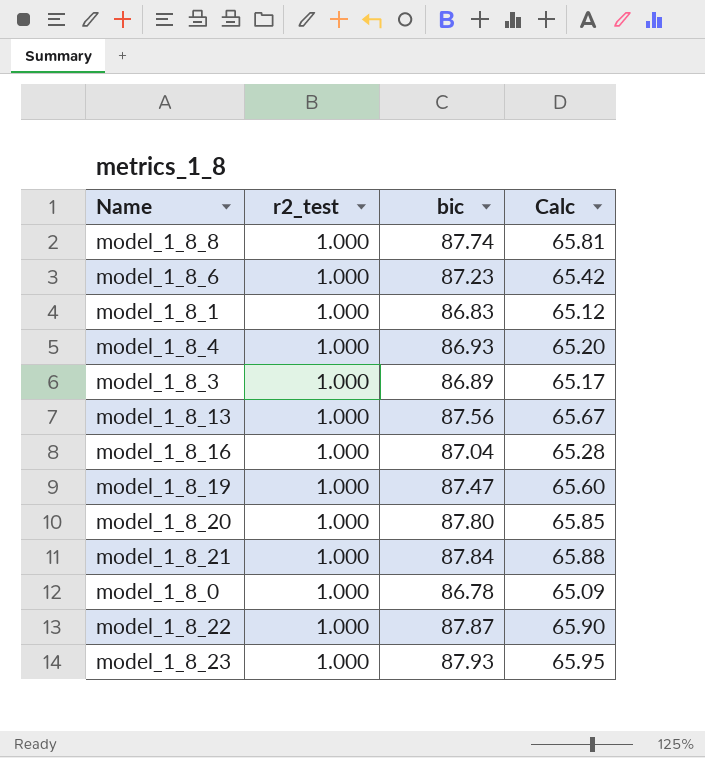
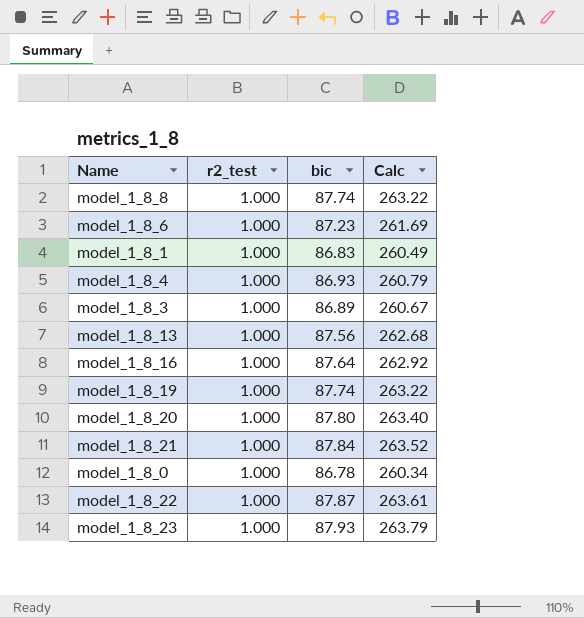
column Calc | formula: [bic] * 0.75 -> [bic] * 3
model_1_8_16 | bic: 87.04 -> 87.64
model_1_8_19 | bic: 87.47 -> 87.74

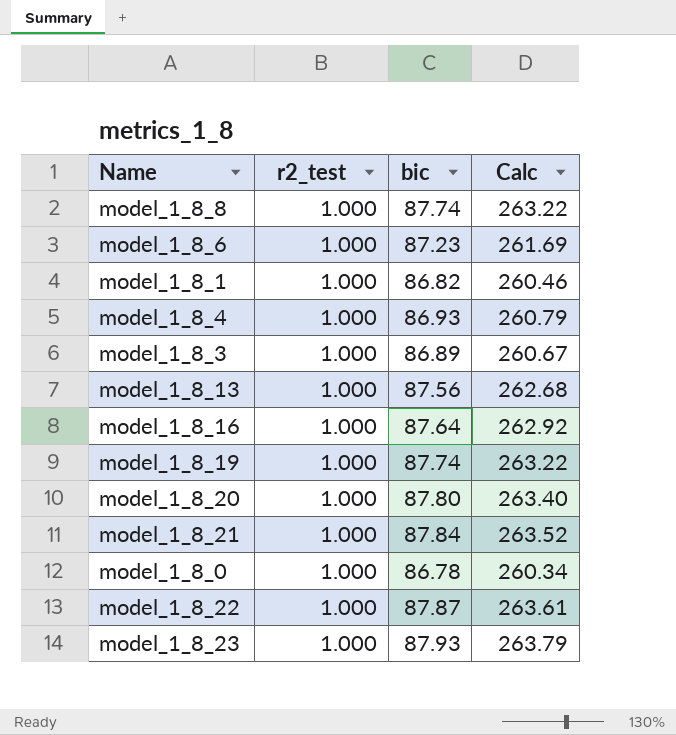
model_1_8_1 | bic: 86.83 -> 86.82
model_1_8_1 | Calc: 260.49 -> 260.46

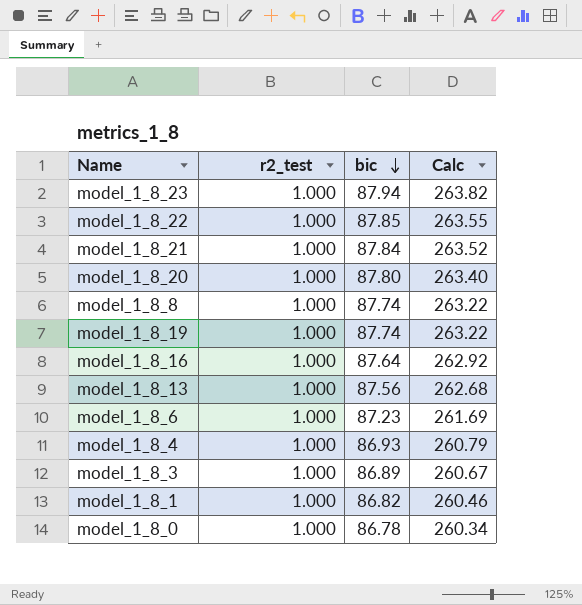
row order: none -> bic descending
model_1_8_23 | bic: 87.93 -> 87.94
model_1_8_23 | Calc: 263.79 -> 263.82
model_1_8_22 | bic: 87.87 -> 87.85
model_1_8_22 | Calc: 263.61 -> 263.55

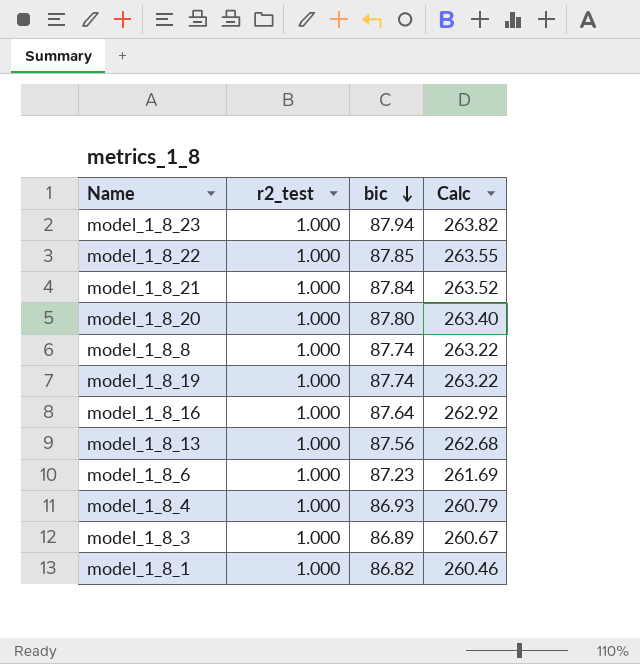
row model_1_8_0: 1.000 | 86.78 | 260.34 -> none

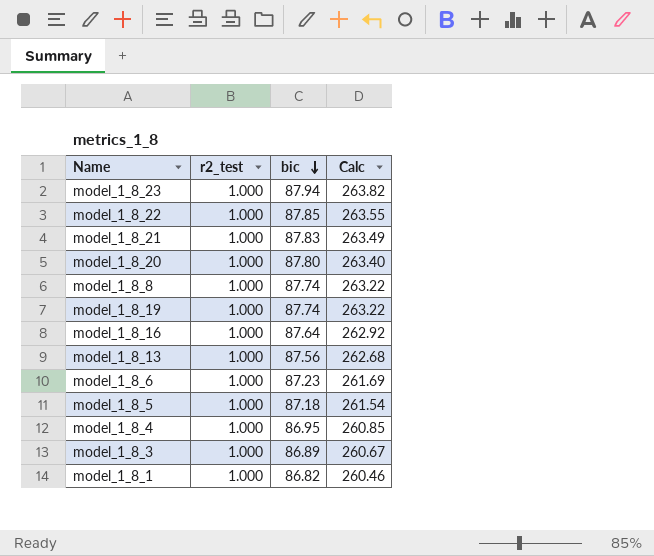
model_1_8_21 | bic: 87.84 -> 87.83
model_1_8_21 | Calc: 263.52 -> 263.49
row model_1_8_5: none -> 1.000 | 87.18 | 261.54
model_1_8_4 | bic: 86.93 -> 86.95
model_1_8_4 | Calc: 260.79 -> 260.85

